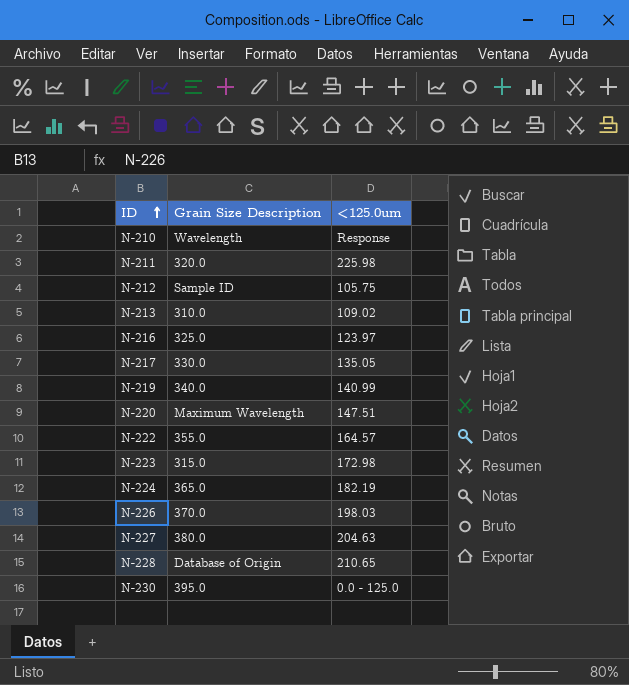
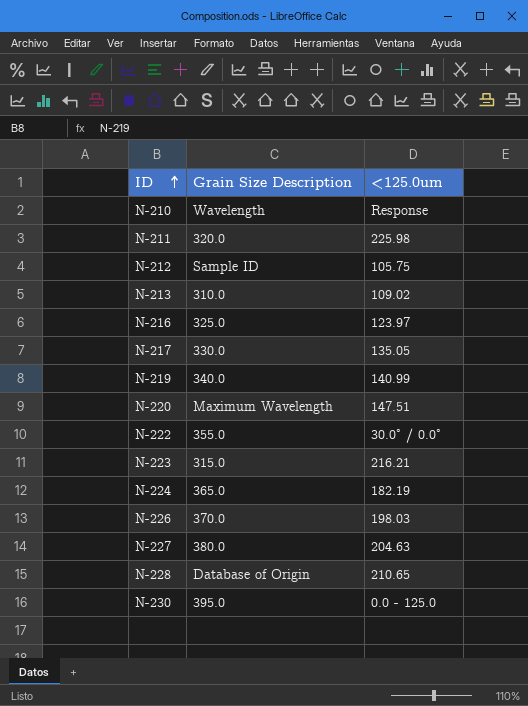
N-222 | <125.0um: 164.57 -> 30.0° / 0.0°
N-223 | <125.0um: 172.98 -> 216.21

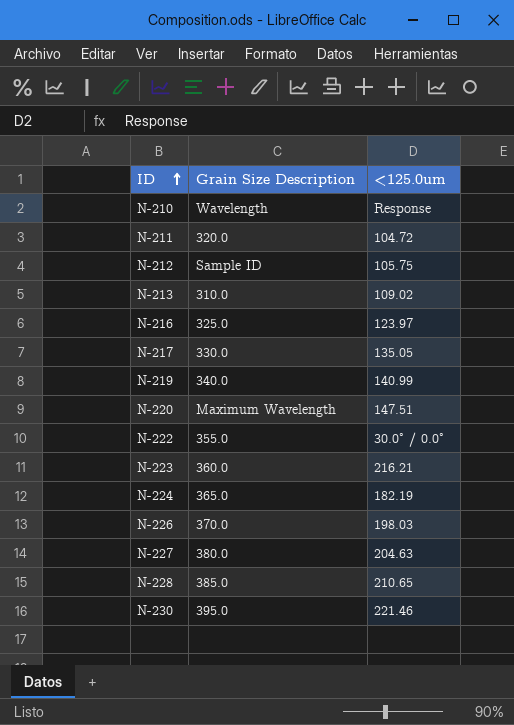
N-211 | <125.0um: 225.98 -> 104.72
N-223 | Grain Size Description: 315.0 -> 360.0
N-228 | Grain Size Description: Database of Origin -> 385.0
N-230 | <125.0um: 0.0 - 125.0 -> 221.46

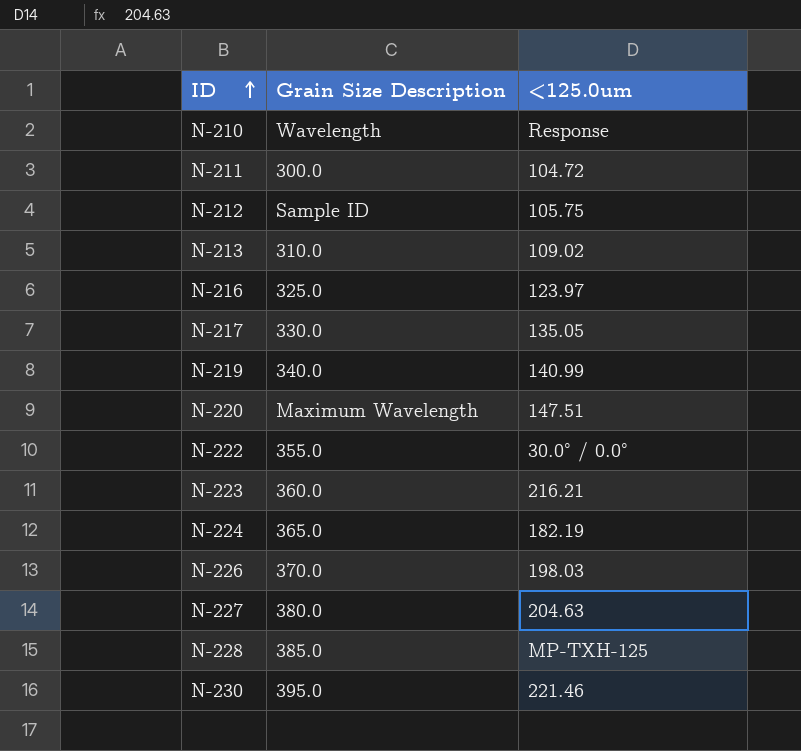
N-211 | Grain Size Description: 320.0 -> 300.0
N-228 | <125.0um: 210.65 -> MP-TXH-125

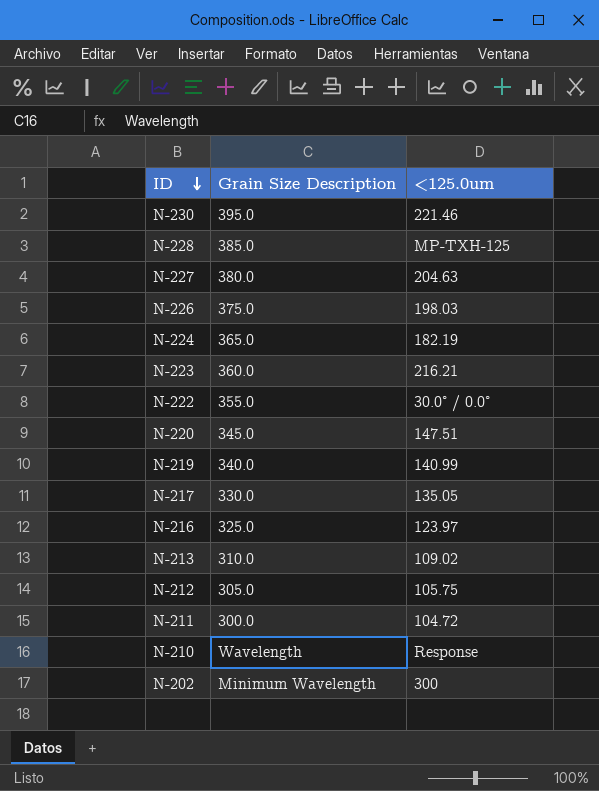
row order: ID ascending -> ID descending
N-226 | Grain Size Description: 370.0 -> 375.0
N-220 | Grain Size Description: Maximum Wavelength -> 345.0
N-212 | Grain Size Description: Sample ID -> 305.0
row N-202: none -> Minimum Wavelength | 300

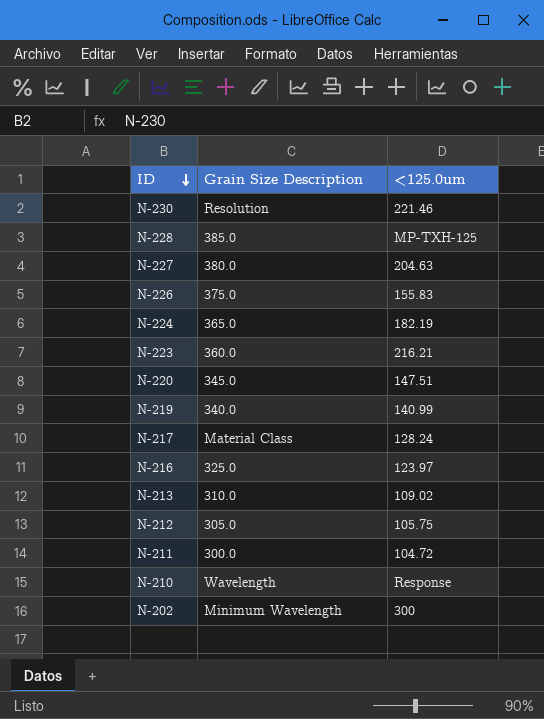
row N-222: 355.0 | 30.0° / 0.0° -> none
N-230 | Grain Size Description: 395.0 -> Resolution
N-226 | <125.0um: 198.03 -> 155.83
N-217 | Grain Size Description: 330.0 -> Material Class
N-217 | <125.0um: 135.05 -> 128.24

